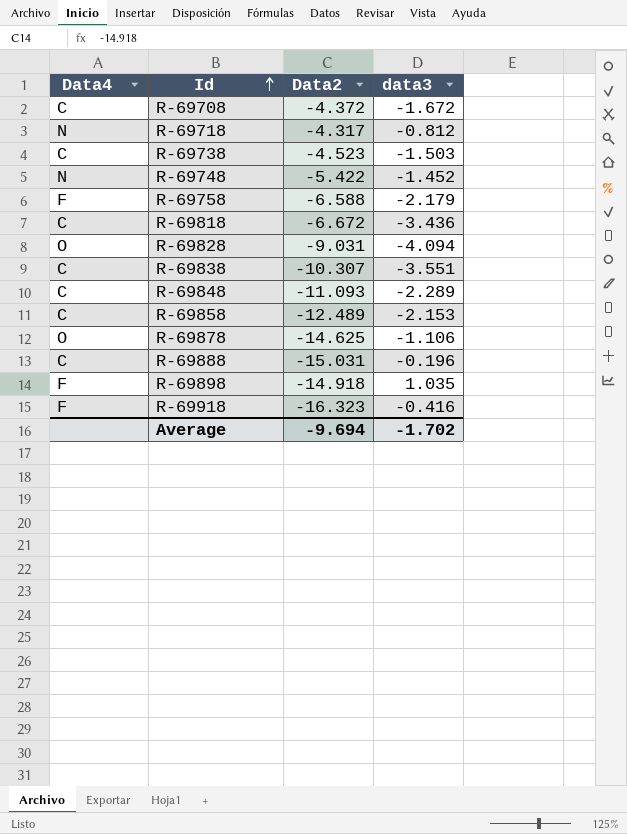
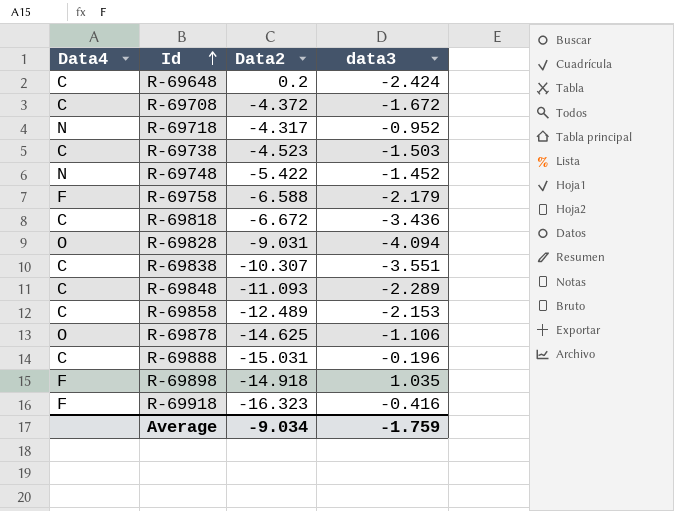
row R-69648: none -> C | 0.2 | -2.424
R-69718 | data3: -0.812 -> -0.952
Average | Data2: -9.694 -> -9.034
Average | data3: -1.702 -> -1.759

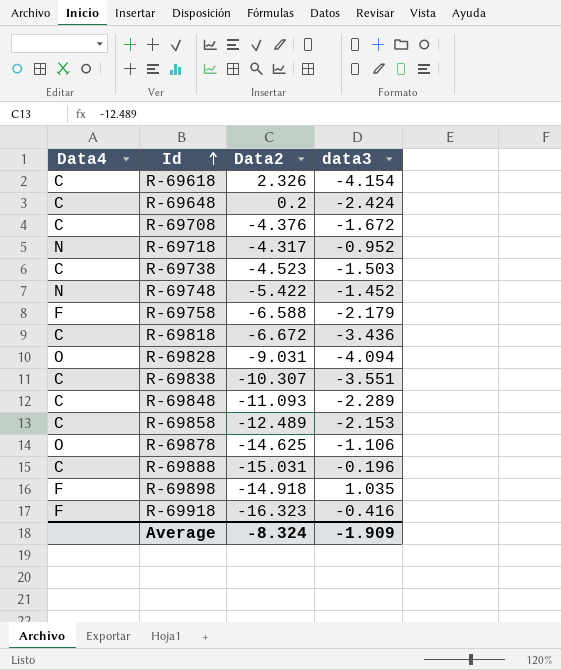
row R-69618: none -> C | 2.326 | -4.154
R-69708 | Data2: -4.372 -> -4.376
Average | Data2: -9.034 -> -8.324
Average | data3: -1.759 -> -1.909

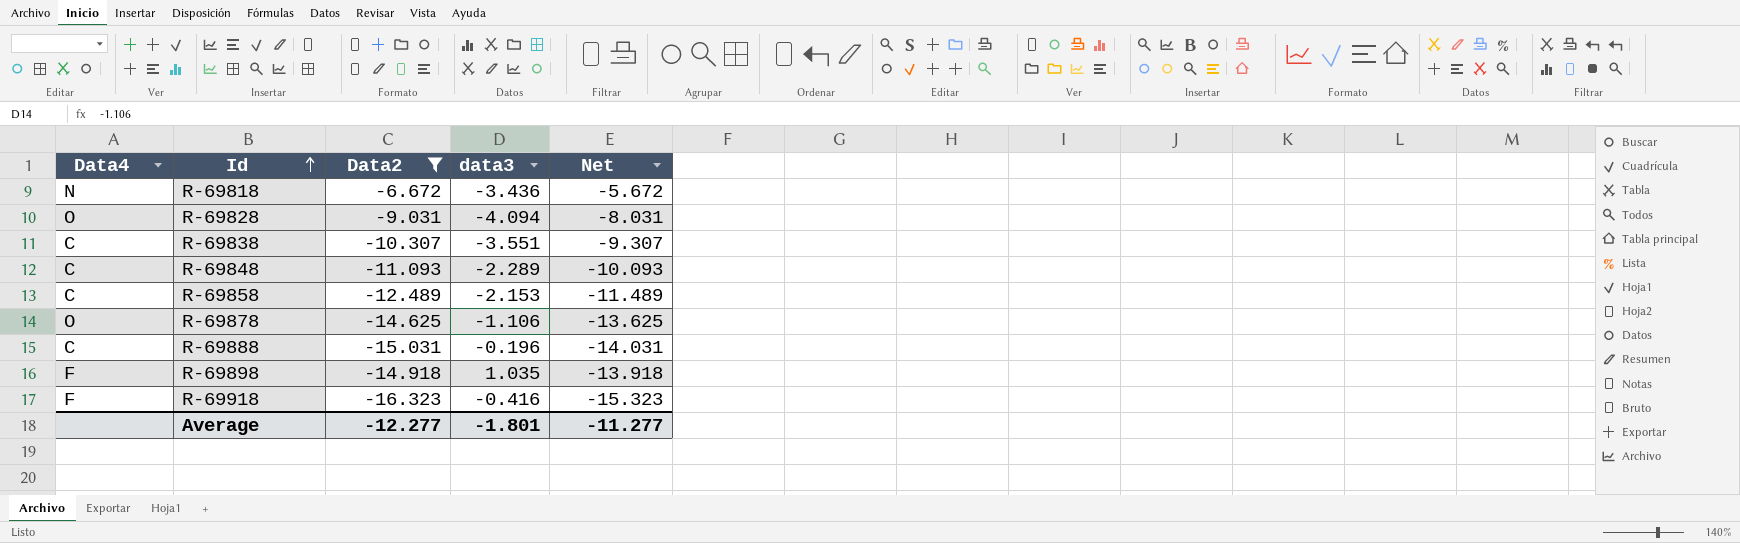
filter: none -> Data2 <= -6.672
column Net | formula: none -> [Data2] + 1
R-69818 | Data4: C -> N
Average | Data2: -8.324 -> -12.277
Average | data3: -1.909 -> -1.801

